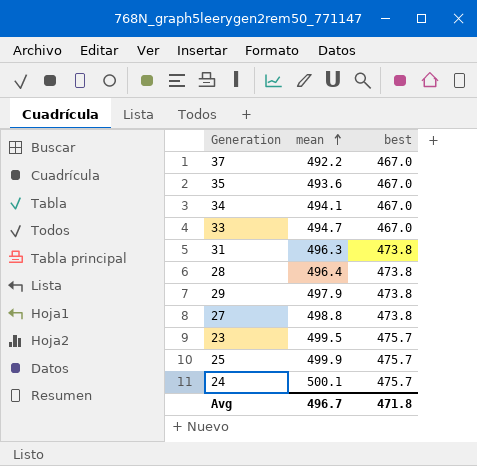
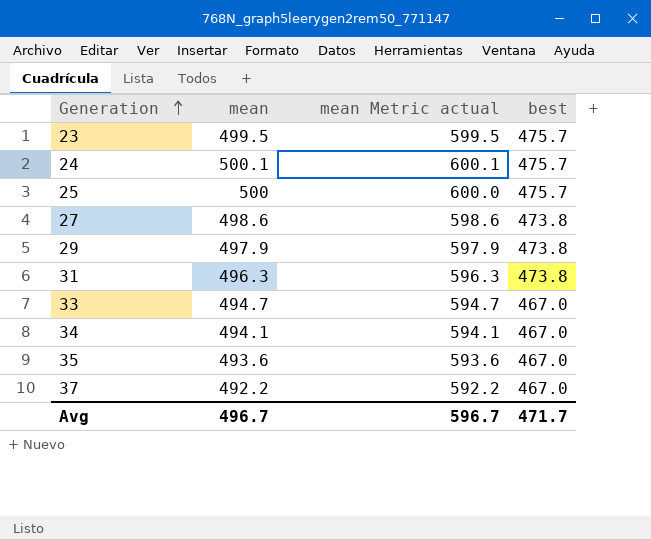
row order: mean ascending -> Generation ascending
column mean Metric actual | formula: none -> [mean] + 100
row 28: 496.4 | 473.8 -> none
25 | mean: 499.9 -> 500
27 | mean: 498.8 -> 498.6
Avg | best: 471.8 -> 471.7

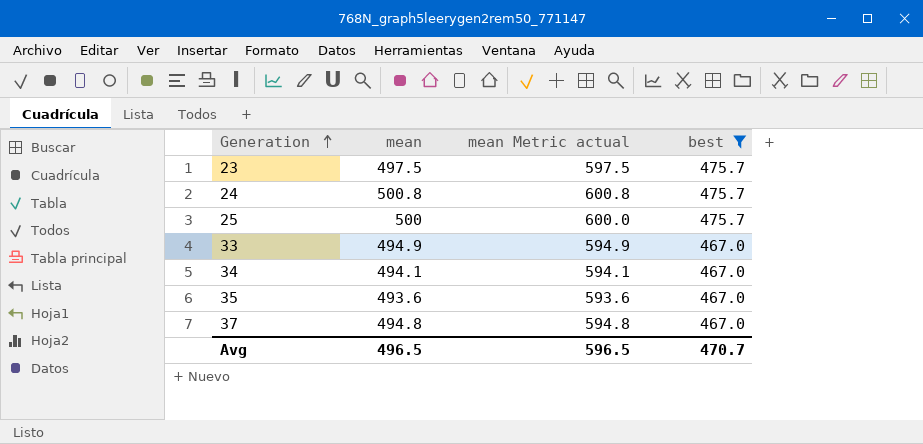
filter: none -> best != 473.8
23 | mean: 499.5 -> 497.5
23 | mean Metric actual: 599.5 -> 597.5
24 | mean: 500.1 -> 500.8
24 | mean Metric actual: 600.1 -> 600.8
33 | mean: 494.7 -> 494.9
33 | mean Metric actual: 594.7 -> 594.9
37 | mean: 492.2 -> 494.8
37 | mean Metric actual: 592.2 -> 594.8
Avg | mean: 496.7 -> 496.5
Avg | mean Metric actual: 596.7 -> 596.5
Avg | best: 471.7 -> 470.7

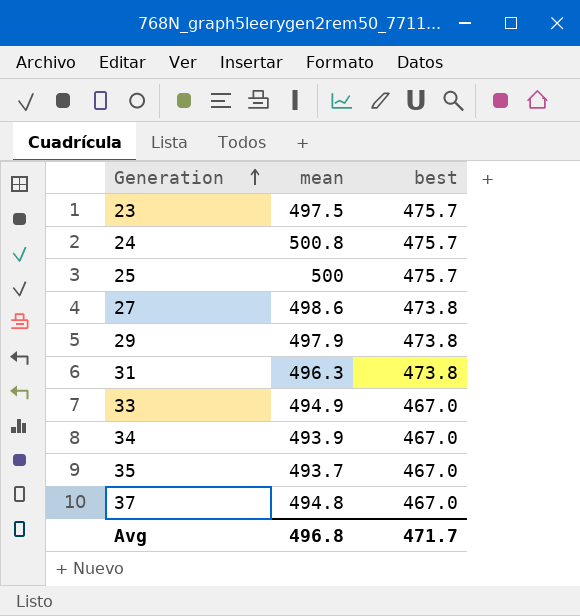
filter: best != 473.8 -> none
column mean Metric actual | formula: [mean] + 100 -> none
34 | mean: 494.1 -> 493.9
35 | mean: 493.6 -> 493.7
Avg | mean: 496.5 -> 496.8
Avg | best: 470.7 -> 471.7

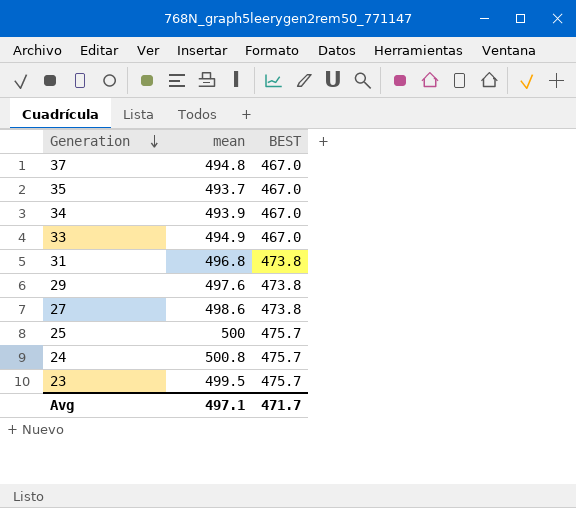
row order: Generation ascending -> Generation descending
column name: best -> BEST
31 | mean: 496.3 -> 496.8
29 | mean: 497.9 -> 497.6
23 | mean: 497.5 -> 499.5
Avg | mean: 496.8 -> 497.1

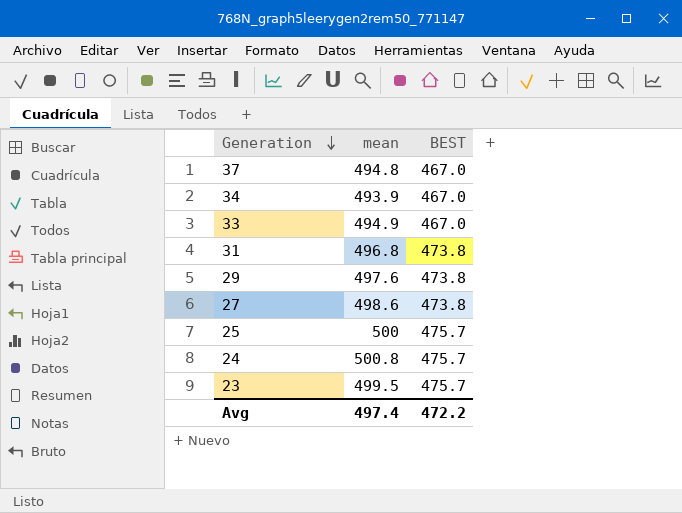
row 35: 493.7 | 467.0 -> none
Avg | mean: 497.1 -> 497.4
Avg | BEST: 471.7 -> 472.2

